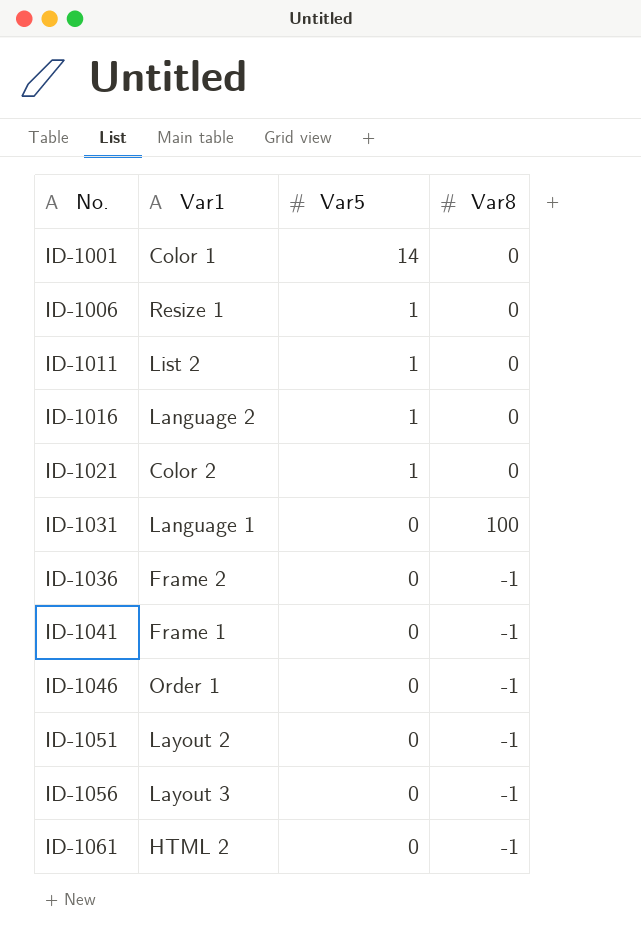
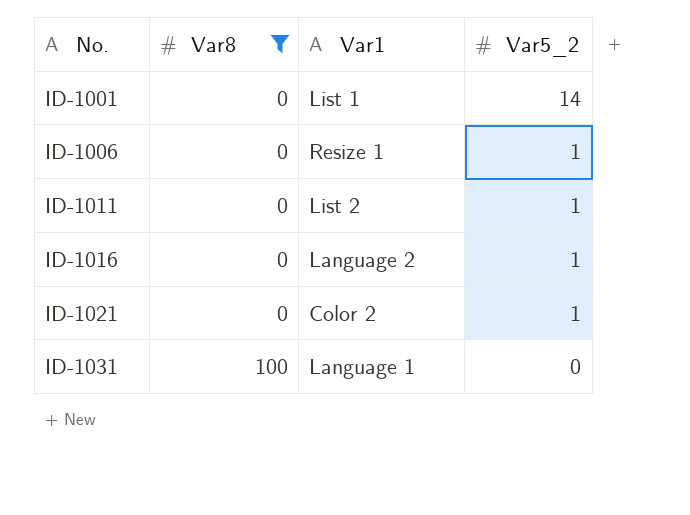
filter: none -> Var8 != -1
column Var8 | position: 4 -> 2
column name: Var5 -> Var5_2
ID-1001 | Var1: Color 1 -> List 1

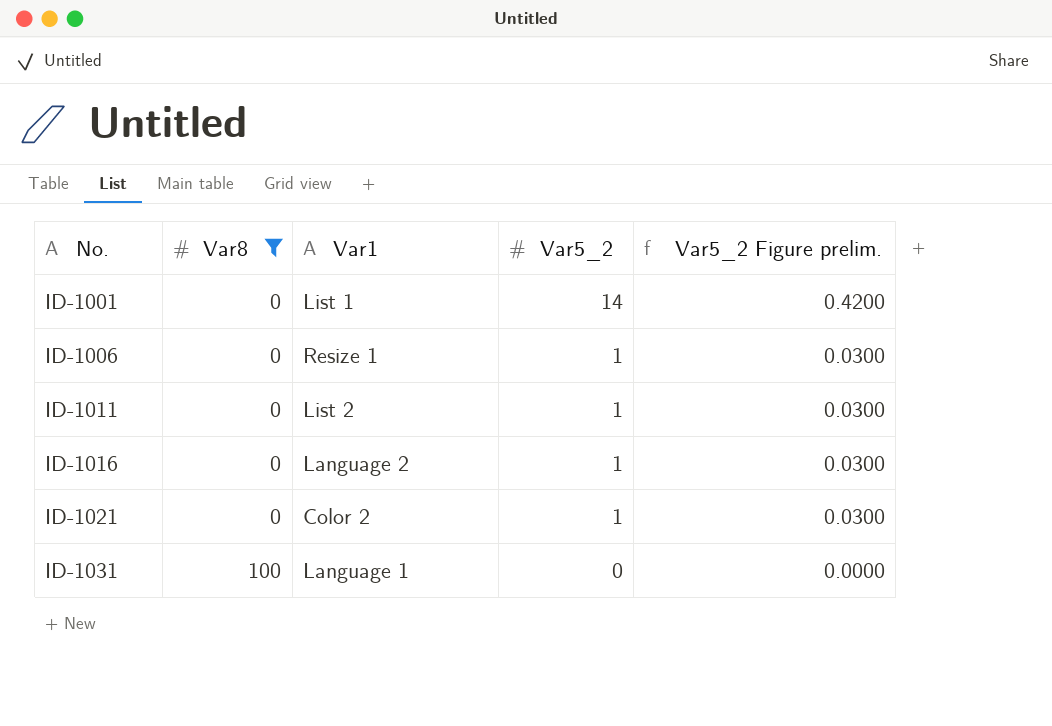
column Var5_2 Figure prelim. | formula: none -> [Var5_2] * 0.03

